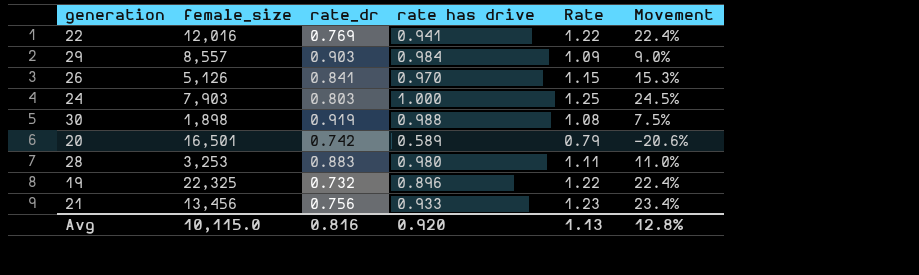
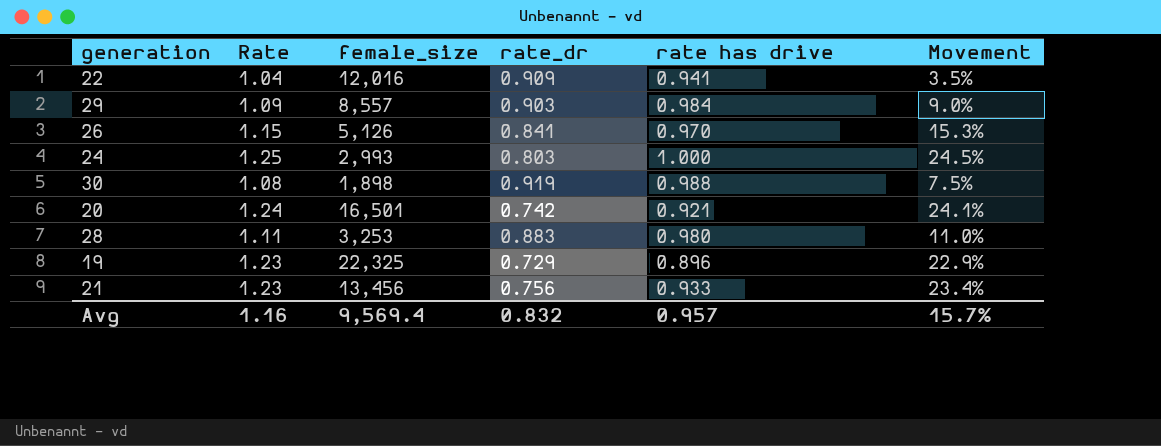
column Rate | position: 5 -> 2
22 | Rate: 1.22 -> 1.04
22 | rate_dr: 0.769 -> 0.909
22 | Movement: 22.4% -> 3.5%
24 | female_size: 7,903 -> 2,993
20 | Rate: 0.79 -> 1.24
20 | rate has drive: 0.589 -> 0.921
20 | Movement: -20.6% -> 24.1%
19 | Rate: 1.22 -> 1.23
19 | rate_dr: 0.732 -> 0.729
19 | Movement: 22.4% -> 22.9%
Avg | Rate: 1.13 -> 1.16
Avg | female_size: 10,115.0 -> 9,569.4
Avg | rate_dr: 0.816 -> 0.832
Avg | rate has drive: 0.920 -> 0.957
Avg | Movement: 12.8% -> 15.7%

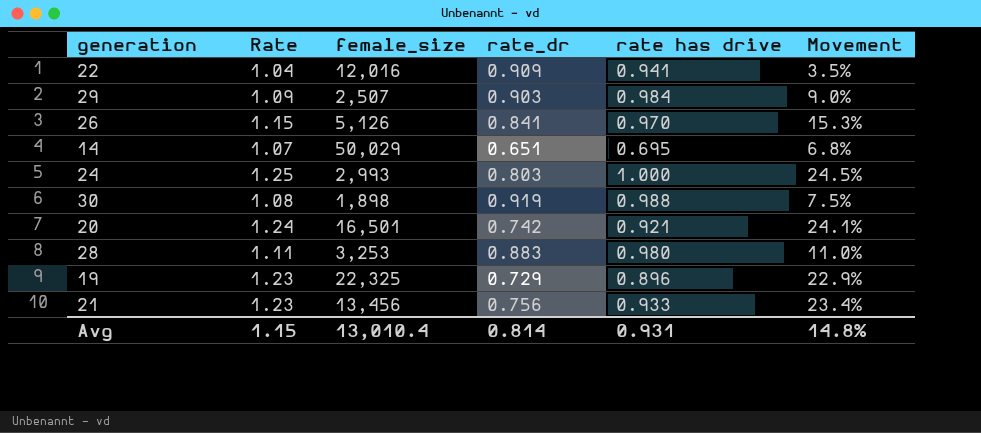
29 | female_size: 8,557 -> 2,507
row 14: none -> 1.07 | 50,029 | 0.651 | 0.695 | 6.8%
Avg | Rate: 1.16 -> 1.15
Avg | female_size: 9,569.4 -> 13,010.4
Avg | rate_dr: 0.832 -> 0.814
Avg | rate has drive: 0.957 -> 0.931
Avg | Movement: 15.7% -> 14.8%

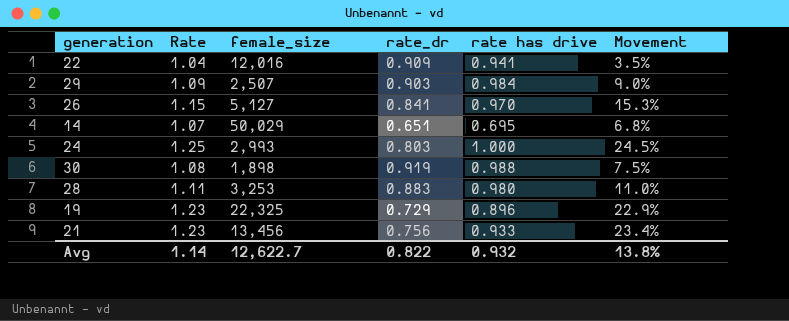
row 20: 1.24 | 16,501 | 0.742 | 0.921 | 24.1% -> none
26 | female_size: 5,126 -> 5,127
Avg | Rate: 1.15 -> 1.14
Avg | female_size: 13,010.4 -> 12,622.7
Avg | rate_dr: 0.814 -> 0.822
Avg | rate has drive: 0.931 -> 0.932
Avg | Movement: 14.8% -> 13.8%

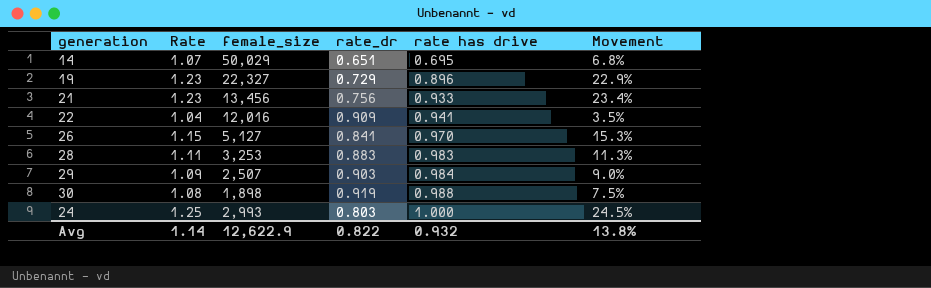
row order: none -> rate has drive ascending
19 | female_size: 22,325 -> 22,327
28 | rate has drive: 0.980 -> 0.983
28 | Movement: 11.0% -> 11.3%
Avg | female_size: 12,622.7 -> 12,622.9

